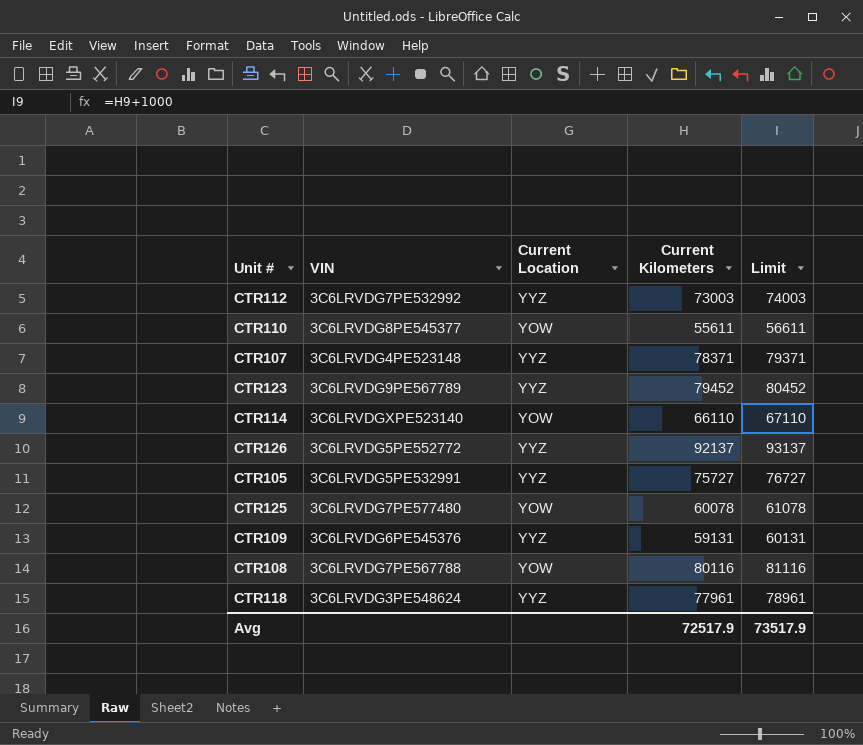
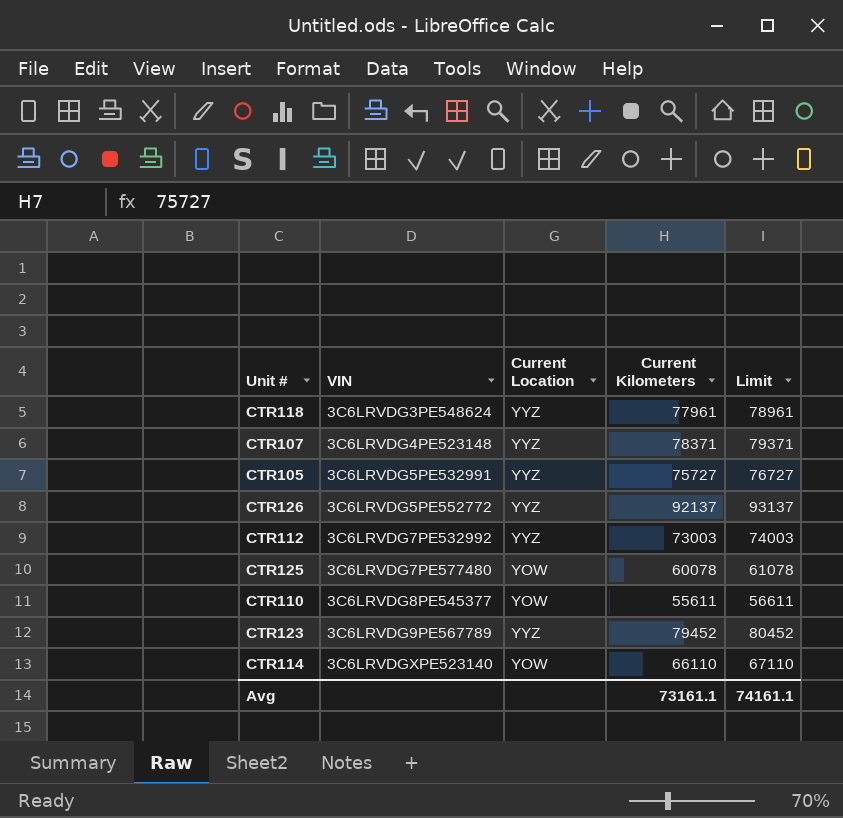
row order: none -> VIN ascending
row CTR109: 3C6LRVDG6PE545376 | YYZ | 59131 | 60131 -> none
row CTR108: 3C6LRVDG7PE567788 | YOW | 80116 | 81116 -> none
Avg | Current Kilometers: 72517.9 -> 73161.1
Avg | Limit: 73517.9 -> 74161.1

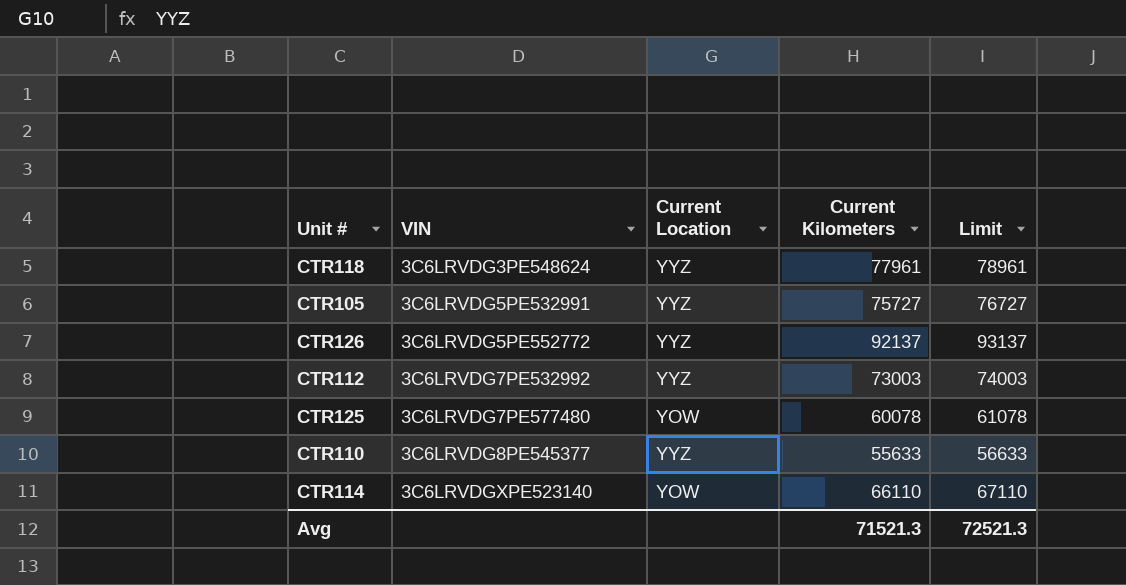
row CTR107: 3C6LRVDG4PE523148 | YYZ | 78371 | 79371 -> none
row CTR123: 3C6LRVDG9PE567789 | YYZ | 79452 | 80452 -> none
CTR110 | Current Location: YOW -> YYZ
CTR110 | Current Kilometers: 55611 -> 55633
CTR110 | Limit: 56611 -> 56633
Avg | Current Kilometers: 73161.1 -> 71521.3
Avg | Limit: 74161.1 -> 72521.3

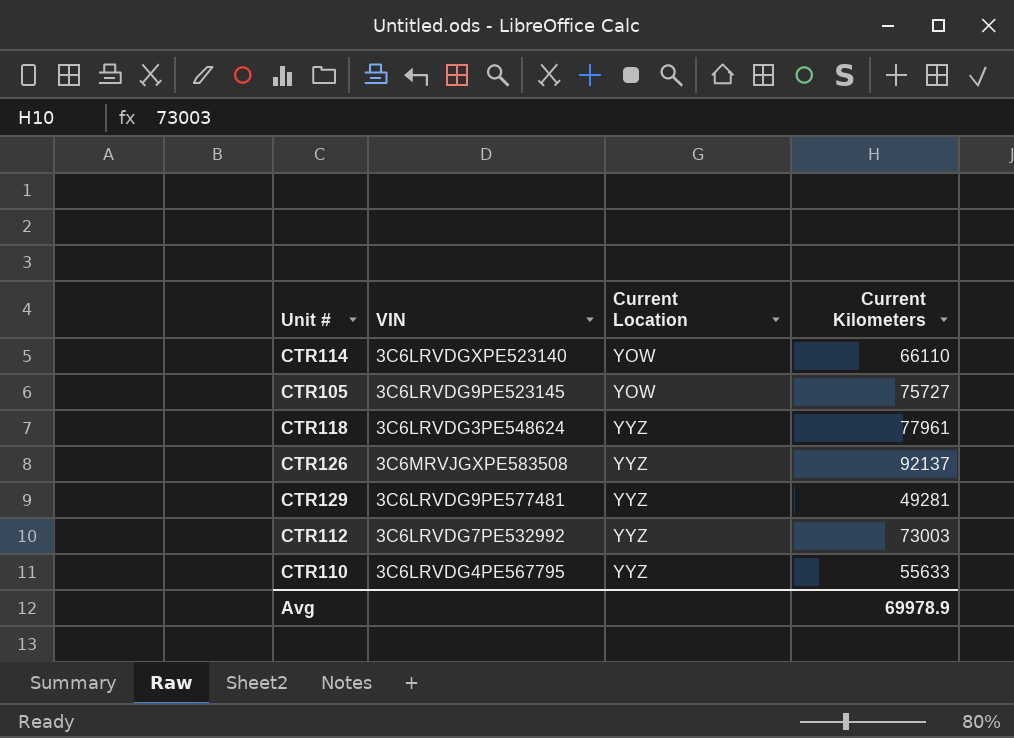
row order: VIN ascending -> Current Location ascending
column Limit | formula: [Current Kilometers] + 1000 -> none
row CTR125: 3C6LRVDG7PE577480 | YOW | 60078 | 61078 -> none
CTR105 | VIN: 3C6LRVDG5PE532991 -> 3C6LRVDG9PE523145
CTR105 | Current Location: YYZ -> YOW
CTR126 | VIN: 3C6LRVDG5PE552772 -> 3C6MRVJGXPE583508
row CTR129: none -> 3C6LRVDG9PE577481 | YYZ | 49281
CTR110 | VIN: 3C6LRVDG8PE545377 -> 3C6LRVDG4PE567795
Avg | Current Kilometers: 71521.3 -> 69978.9

